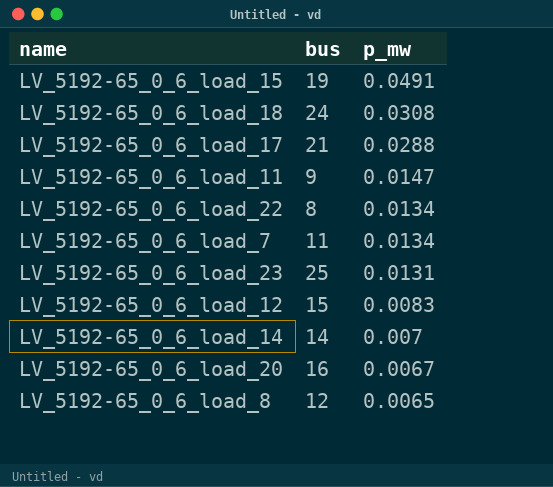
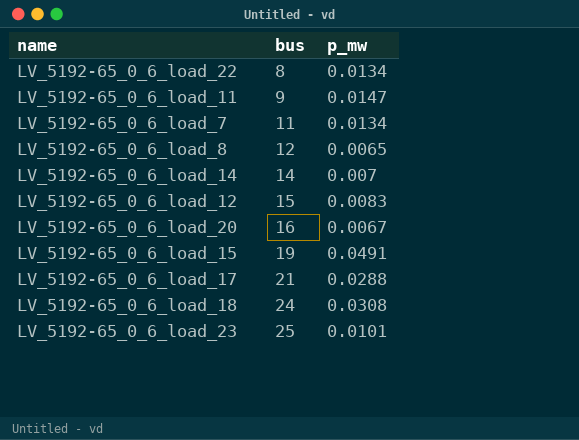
row order: p_mw descending -> bus ascending
LV_5192-65_0_6_load_23 | p_mw: 0.0131 -> 0.0101

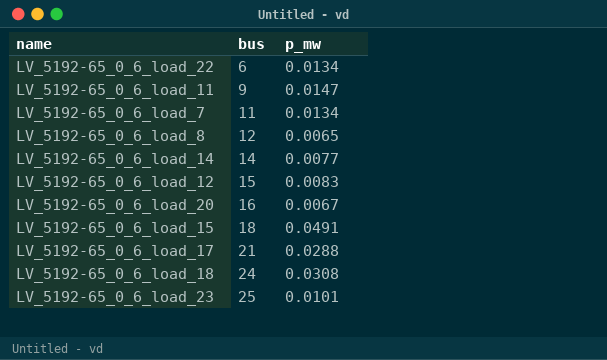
LV_5192-65_0_6_load_22 | bus: 8 -> 6
LV_5192-65_0_6_load_14 | p_mw: 0.007 -> 0.0077
LV_5192-65_0_6_load_15 | bus: 19 -> 18

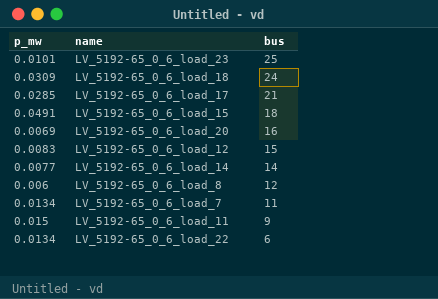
row order: bus ascending -> bus descending
column p_mw | position: 3 -> 1
LV_5192-65_0_6_load_18 | p_mw: 0.0308 -> 0.0309
LV_5192-65_0_6_load_17 | p_mw: 0.0288 -> 0.0285
LV_5192-65_0_6_load_20 | p_mw: 0.0067 -> 0.0069
LV_5192-65_0_6_load_8 | p_mw: 0.0065 -> 0.006
LV_5192-65_0_6_load_11 | p_mw: 0.0147 -> 0.015

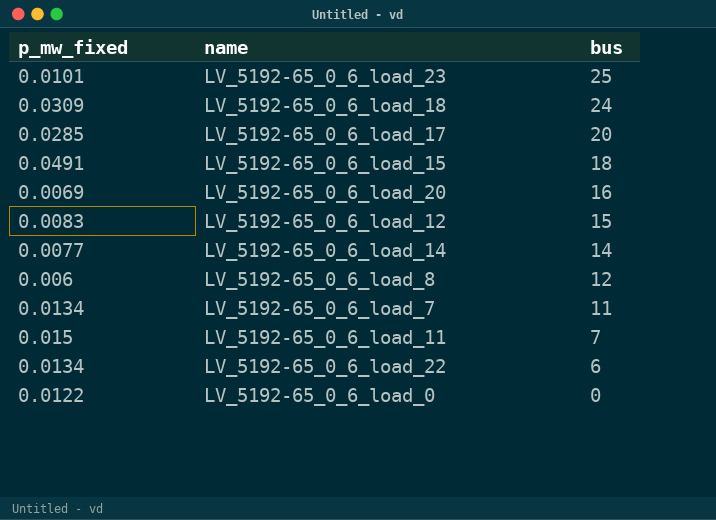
column name: p_mw -> p_mw_fixed
LV_5192-65_0_6_load_17 | bus: 21 -> 20
LV_5192-65_0_6_load_11 | bus: 9 -> 7
row LV_5192-65_0_6_load_0: none -> 0.0122 | 0

